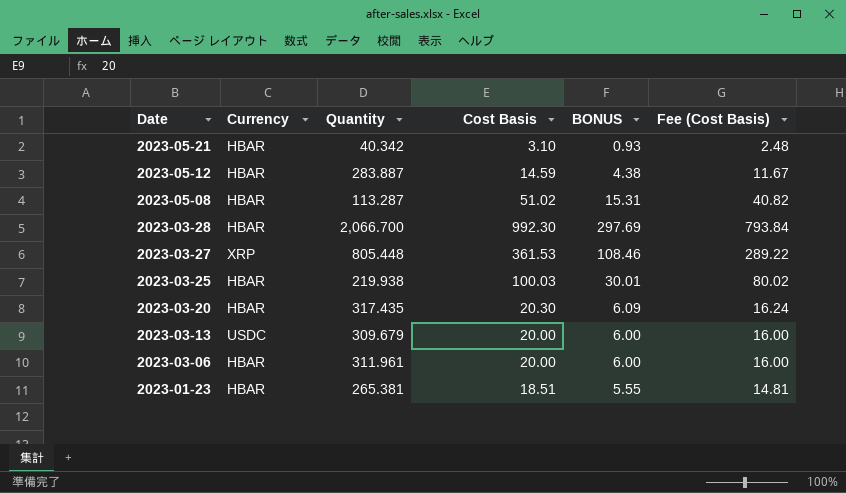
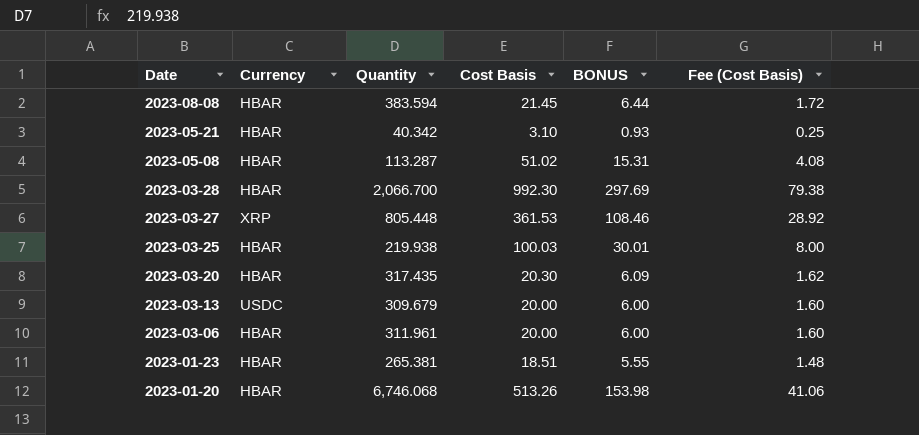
column Fee (Cost Basis) | formula: [Cost Basis] * 0.8 -> [Cost Basis] * 0.08
row 2023-05-12: HBAR | 283.887 | 14.59 | 4.38 | 11.67 -> none
row 2023-08-08: none -> HBAR | 383.594 | 21.45 | 6.44 | 1.72
row 2023-01-20: none -> HBAR | 6,746.068 | 513.26 | 153.98 | 41.06

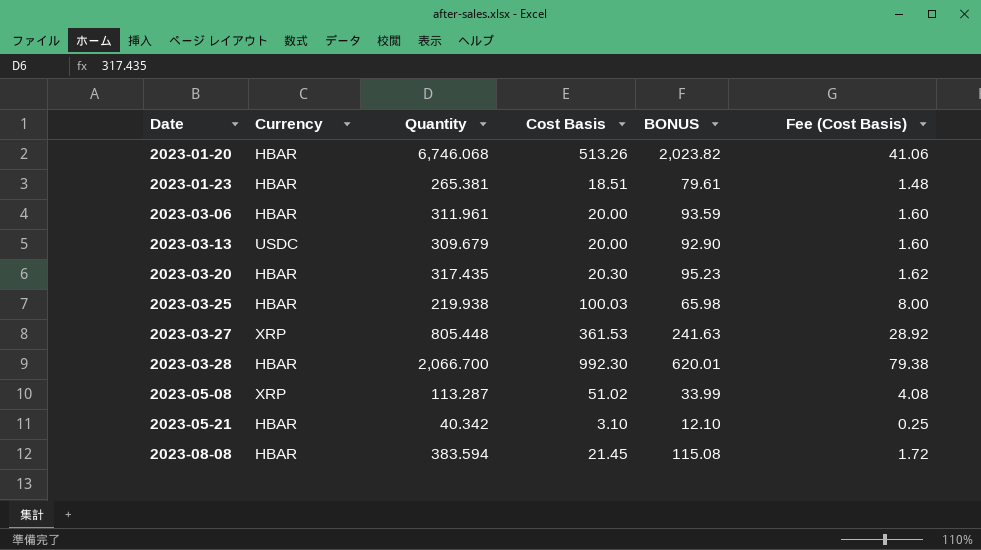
row order: Date descending -> Date ascending
column BONUS | formula: [Cost Basis] * 0.3 -> [Quantity] * 0.3
2023-05-08 | Currency: HBAR -> XRP

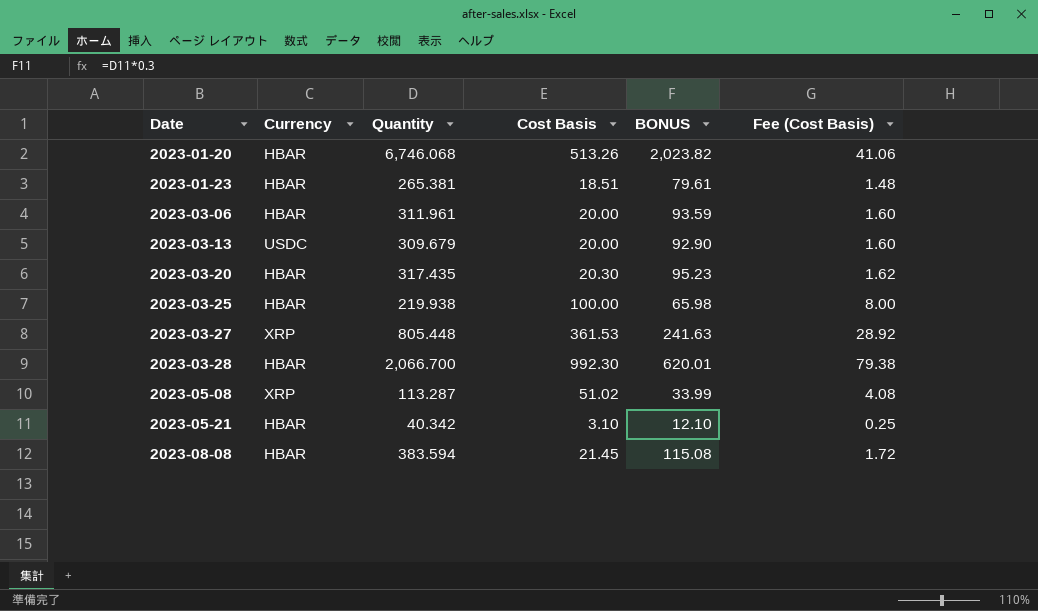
2023-03-25 | Cost Basis: 100.03 -> 100.00

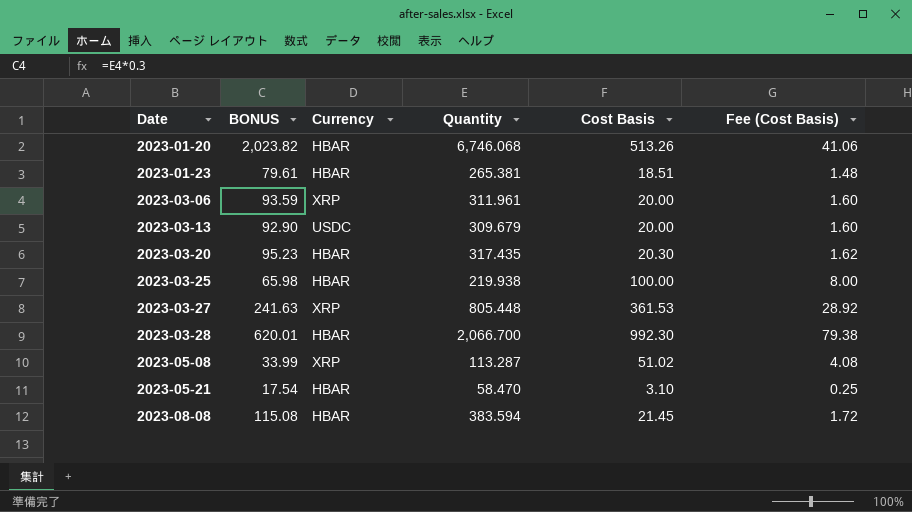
column BONUS | position: 5 -> 2
2023-03-06 | Currency: HBAR -> XRP
2023-05-21 | BONUS: 12.10 -> 17.54
2023-05-21 | Quantity: 40.342 -> 58.470

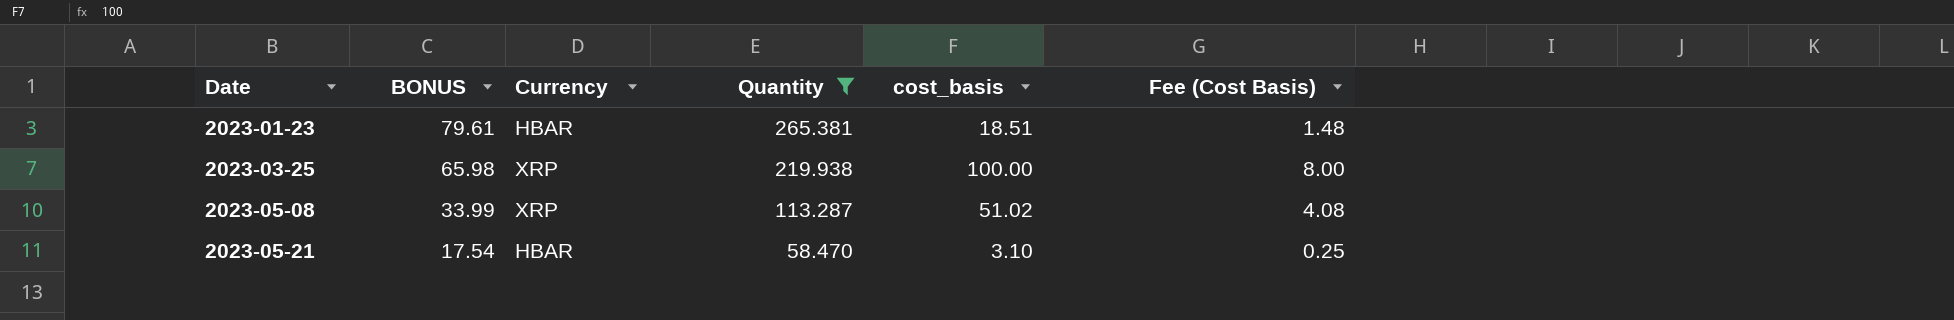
filter: none -> Quantity <= 265.381
column name: Cost Basis -> cost_basis
2023-03-25 | Currency: HBAR -> XRP

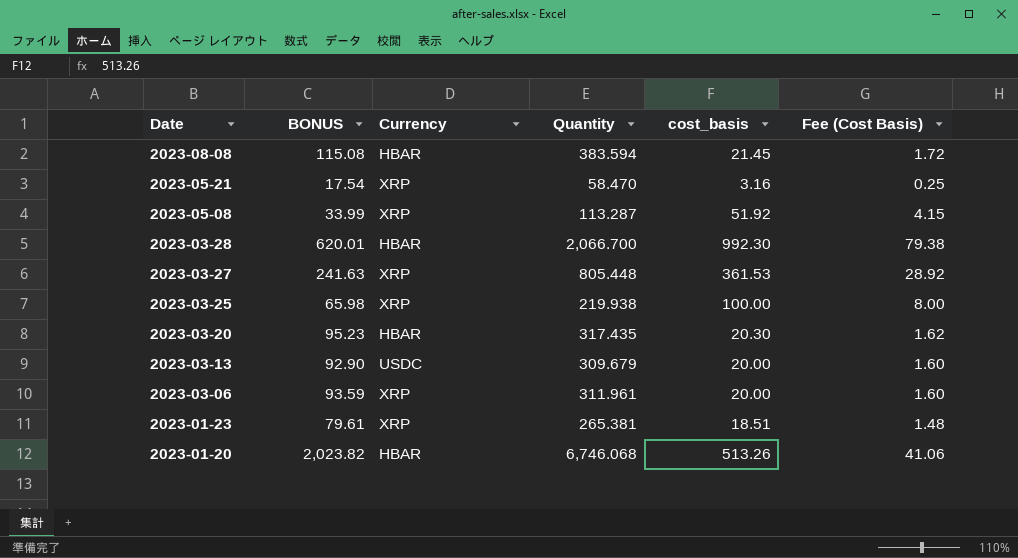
filter: Quantity <= 265.381 -> none
row order: Date ascending -> Date descending
2023-05-21 | Currency: HBAR -> XRP
2023-05-21 | cost_basis: 3.10 -> 3.16
2023-05-08 | cost_basis: 51.02 -> 51.92
2023-05-08 | Fee (Cost Basis): 4.08 -> 4.15
2023-01-23 | Currency: HBAR -> XRP

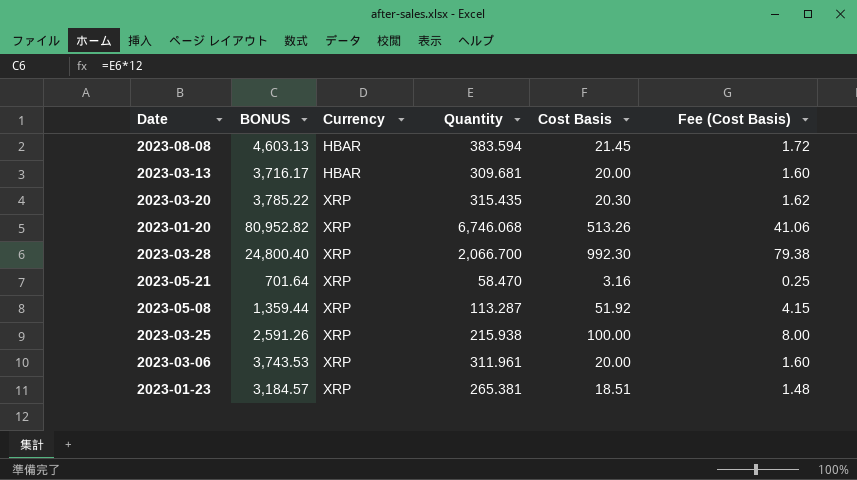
row order: Date descending -> Currency ascending
column BONUS | formula: [Quantity] * 0.3 -> [Quantity] * 12
column name: cost_basis -> Cost Basis
row 2023-03-27: 241.63 | XRP | 805.448 | 361.53 | 28.92 -> none
2023-03-13 | Currency: USDC -> HBAR
2023-03-13 | Quantity: 309.679 -> 309.681
2023-03-20 | Currency: HBAR -> XRP
2023-03-20 | Quantity: 317.435 -> 315.435
2023-01-20 | Currency: HBAR -> XRP
2023-03-28 | Currency: HBAR -> XRP
2023-03-25 | Quantity: 219.938 -> 215.938

